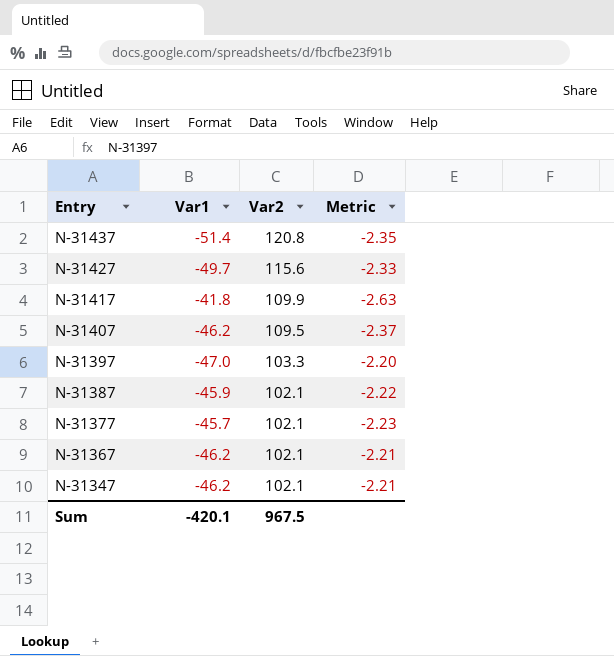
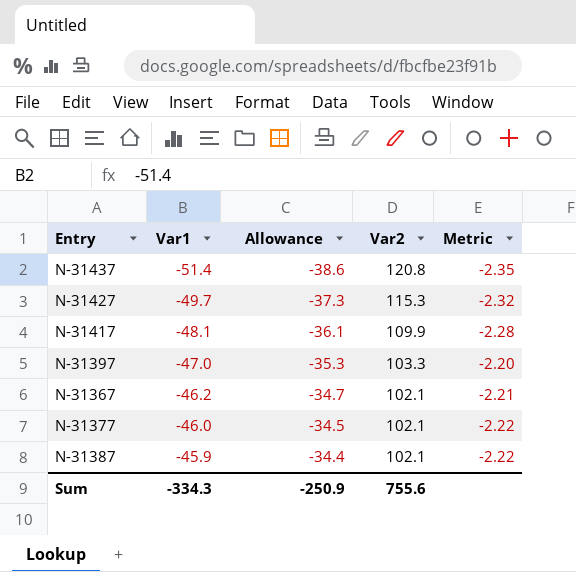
row order: Entry descending -> Var1 ascending
column Allowance | formula: none -> [Var1] * 0.75
row N-31407: -46.2 | 109.5 | -2.37 -> none
row N-31347: -46.2 | 102.1 | -2.21 -> none
N-31427 | Var2: 115.6 -> 115.3
N-31427 | Metric: -2.33 -> -2.32
N-31417 | Var1: -41.8 -> -48.1
N-31417 | Metric: -2.63 -> -2.28
N-31377 | Var1: -45.7 -> -46.0
N-31377 | Metric: -2.23 -> -2.22
Sum | Var1: -420.1 -> -334.3
Sum | Var2: 967.5 -> 755.6

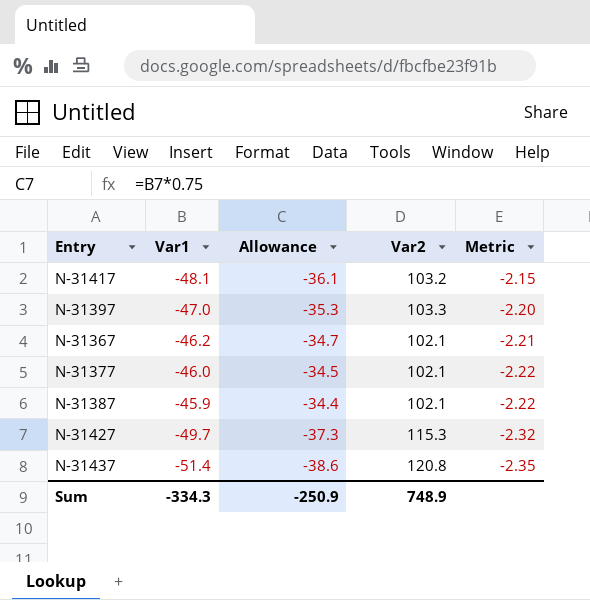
row order: Var1 ascending -> Metric descending
N-31417 | Var2: 109.9 -> 103.2
N-31417 | Metric: -2.28 -> -2.15
Sum | Var2: 755.6 -> 748.9

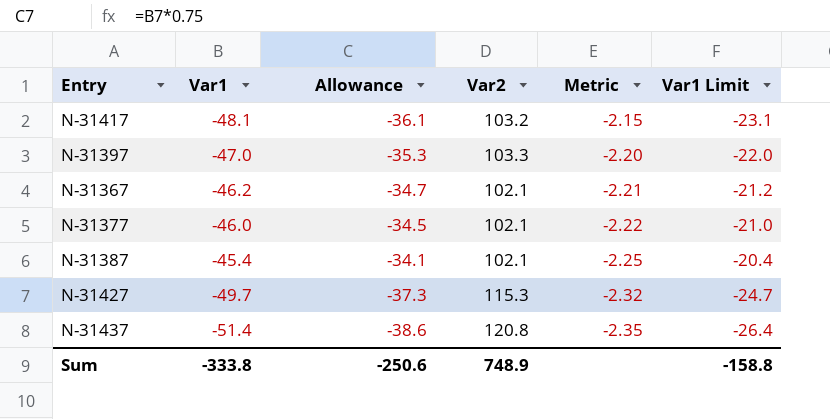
column Var1 Limit | formula: none -> [Var1] + 25
N-31387 | Var1: -45.9 -> -45.4
N-31387 | Allowance: -34.4 -> -34.1
N-31387 | Metric: -2.22 -> -2.25
Sum | Var1: -334.3 -> -333.8
Sum | Allowance: -250.9 -> -250.6

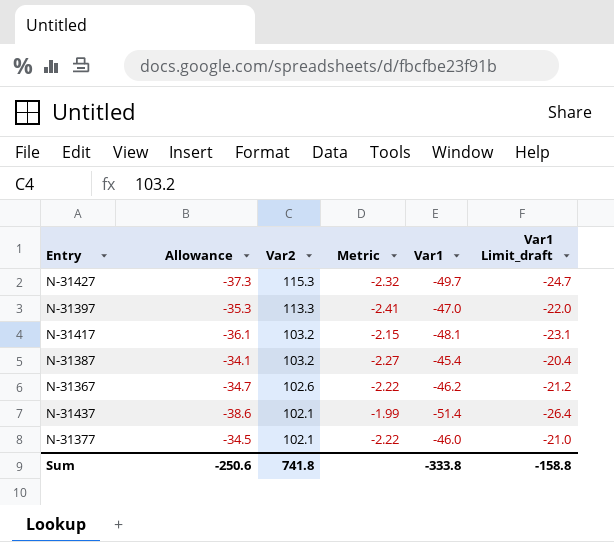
row order: Metric descending -> Var2 descending
column Var1 | position: 2 -> 5
column name: Var1 Limit -> Var1 Limit_draft
N-31397 | Var2: 103.3 -> 113.3
N-31397 | Metric: -2.20 -> -2.41
N-31387 | Var2: 102.1 -> 103.2
N-31387 | Metric: -2.25 -> -2.27
N-31367 | Var2: 102.1 -> 102.6
N-31367 | Metric: -2.21 -> -2.22
N-31437 | Var2: 120.8 -> 102.1
N-31437 | Metric: -2.35 -> -1.99
Sum | Var2: 748.9 -> 741.8

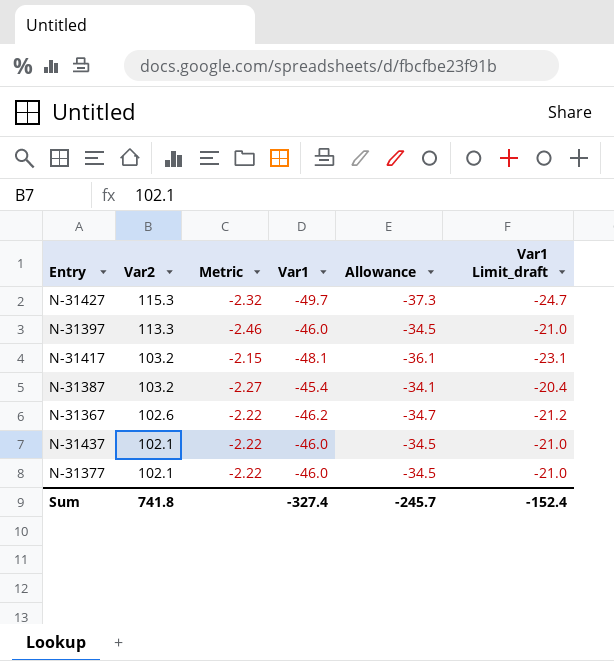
column Allowance | position: 2 -> 5
N-31397 | Metric: -2.41 -> -2.46
N-31397 | Var1: -47.0 -> -46.0
N-31397 | Allowance: -35.3 -> -34.5
N-31397 | Var1 Limit_draft: -22.0 -> -21.0
N-31437 | Metric: -1.99 -> -2.22
N-31437 | Var1: -51.4 -> -46.0
N-31437 | Allowance: -38.6 -> -34.5
N-31437 | Var1 Limit_draft: -26.4 -> -21.0
Sum | Var1: -333.8 -> -327.4
Sum | Allowance: -250.6 -> -245.7
Sum | Var1 Limit_draft: -158.8 -> -152.4

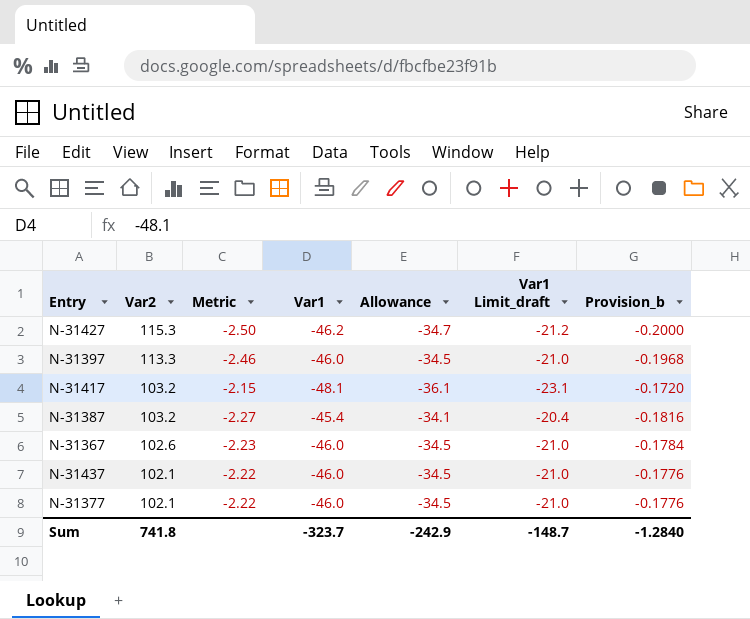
column Provision_b | formula: none -> [Metric] * 0.08
N-31427 | Metric: -2.32 -> -2.50
N-31427 | Var1: -49.7 -> -46.2
N-31427 | Allowance: -37.3 -> -34.7
N-31427 | Var1 Limit_draft: -24.7 -> -21.2
N-31367 | Metric: -2.22 -> -2.23
N-31367 | Var1: -46.2 -> -46.0
N-31367 | Allowance: -34.7 -> -34.5
N-31367 | Var1 Limit_draft: -21.2 -> -21.0
Sum | Var1: -327.4 -> -323.7
Sum | Allowance: -245.7 -> -242.9
Sum | Var1 Limit_draft: -152.4 -> -148.7

